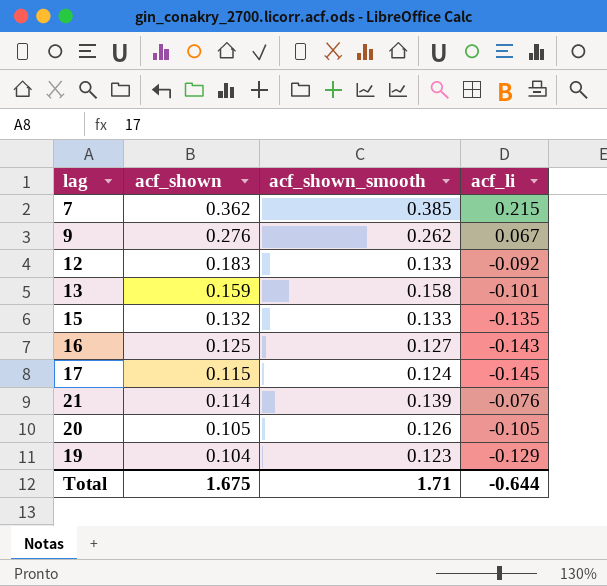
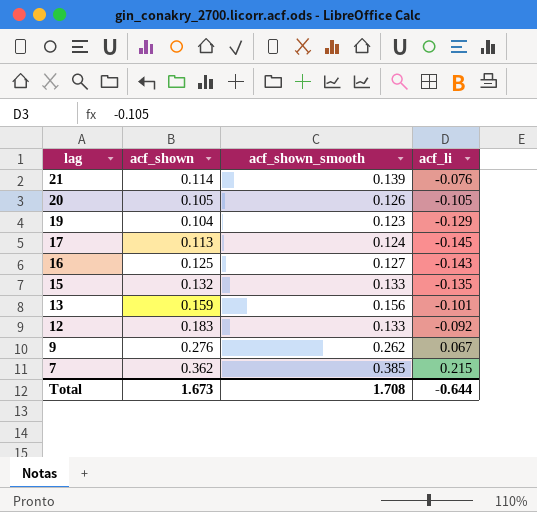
row order: acf_shown descending -> lag descending
17 | acf_shown: 0.115 -> 0.113
13 | acf_shown_smooth: 0.158 -> 0.156
Total | acf_shown: 1.675 -> 1.673
Total | acf_shown_smooth: 1.71 -> 1.708

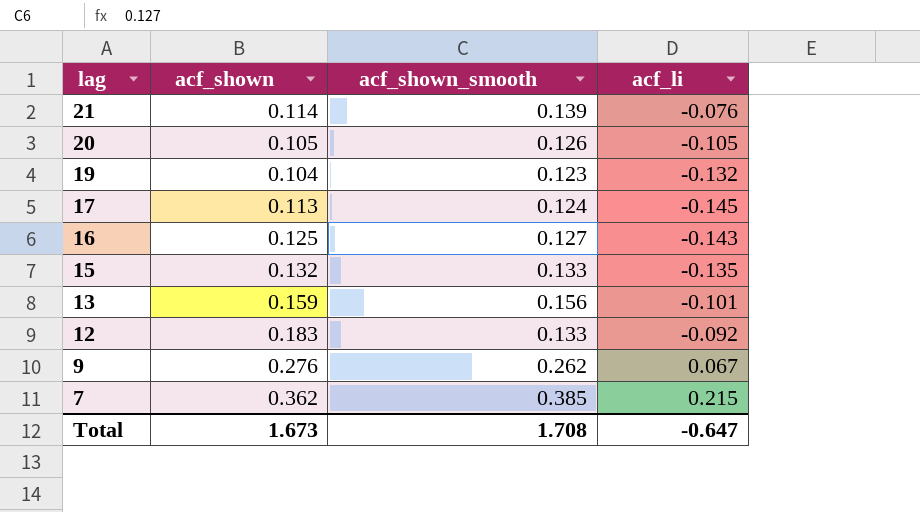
19 | acf_li: -0.129 -> -0.132
Total | acf_li: -0.644 -> -0.647

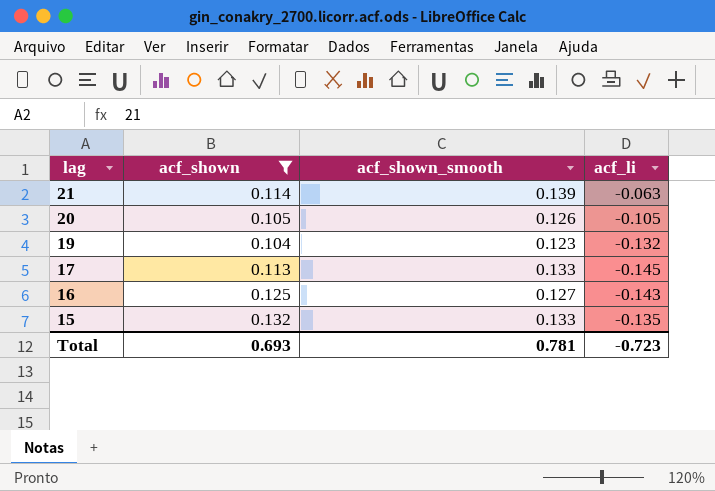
filter: none -> acf_shown <= 0.132
21 | acf_li: -0.076 -> -0.063
17 | acf_shown_smooth: 0.124 -> 0.133
Total | acf_shown: 1.673 -> 0.693
Total | acf_shown_smooth: 1.708 -> 0.781
Total | acf_li: -0.647 -> -0.723

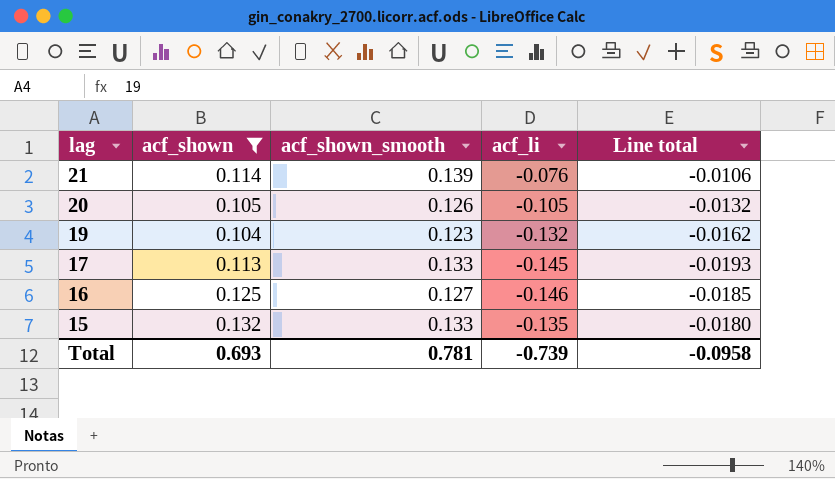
column Line total | formula: none -> [acf_shown_smooth] * [acf_li]
21 | acf_li: -0.063 -> -0.076
16 | acf_li: -0.143 -> -0.146
Total | acf_li: -0.723 -> -0.739

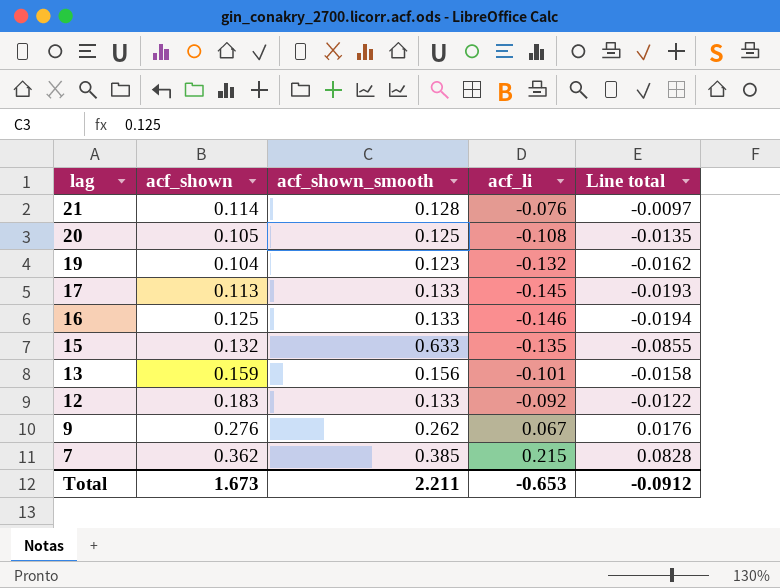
filter: acf_shown <= 0.132 -> none
21 | acf_shown_smooth: 0.139 -> 0.128
21 | Line total: -0.0106 -> -0.0097
20 | acf_shown_smooth: 0.126 -> 0.125
20 | acf_li: -0.105 -> -0.108
20 | Line total: -0.0132 -> -0.0135
16 | acf_shown_smooth: 0.127 -> 0.133
16 | Line total: -0.0185 -> -0.0194
15 | acf_shown_smooth: 0.133 -> 0.633
15 | Line total: -0.0180 -> -0.0855
Total | acf_shown: 0.693 -> 1.673
Total | acf_shown_smooth: 0.781 -> 2.211
Total | acf_li: -0.739 -> -0.653
Total | Line total: -0.0958 -> -0.0912

